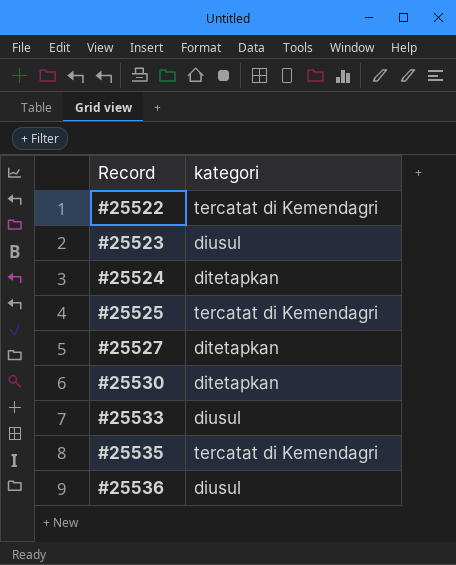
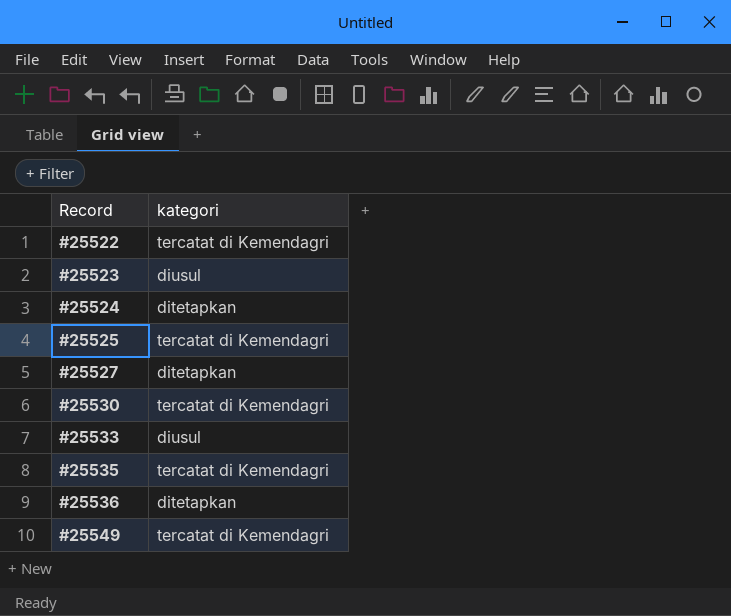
#25530 | kategori: ditetapkan -> tercatat di Kemendagri
#25536 | kategori: diusul -> ditetapkan
row #25549: none -> tercatat di Kemendagri

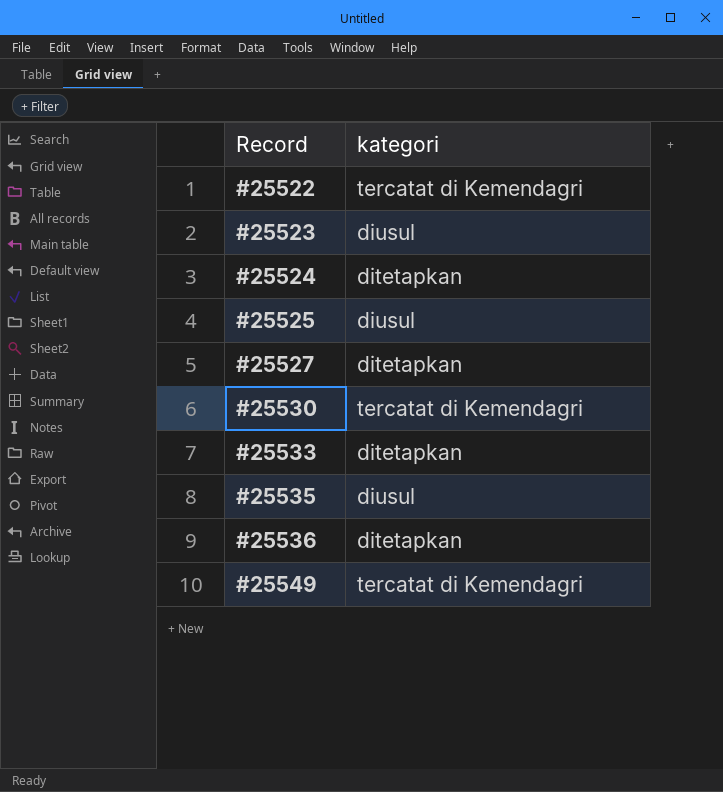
#25525 | kategori: tercatat di Kemendagri -> diusul
#25533 | kategori: diusul -> ditetapkan
#25535 | kategori: tercatat di Kemendagri -> diusul

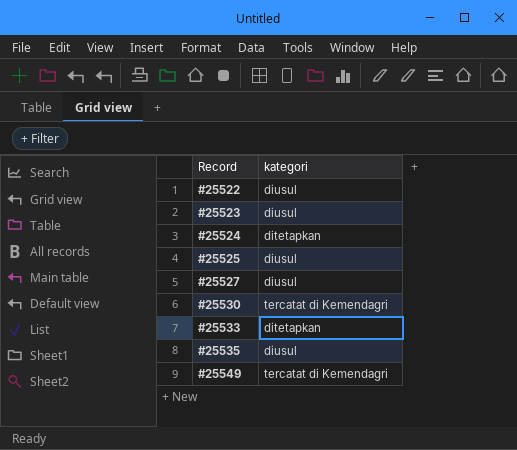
row #25536: ditetapkan -> none
#25522 | kategori: tercatat di Kemendagri -> diusul
#25527 | kategori: ditetapkan -> diusul

